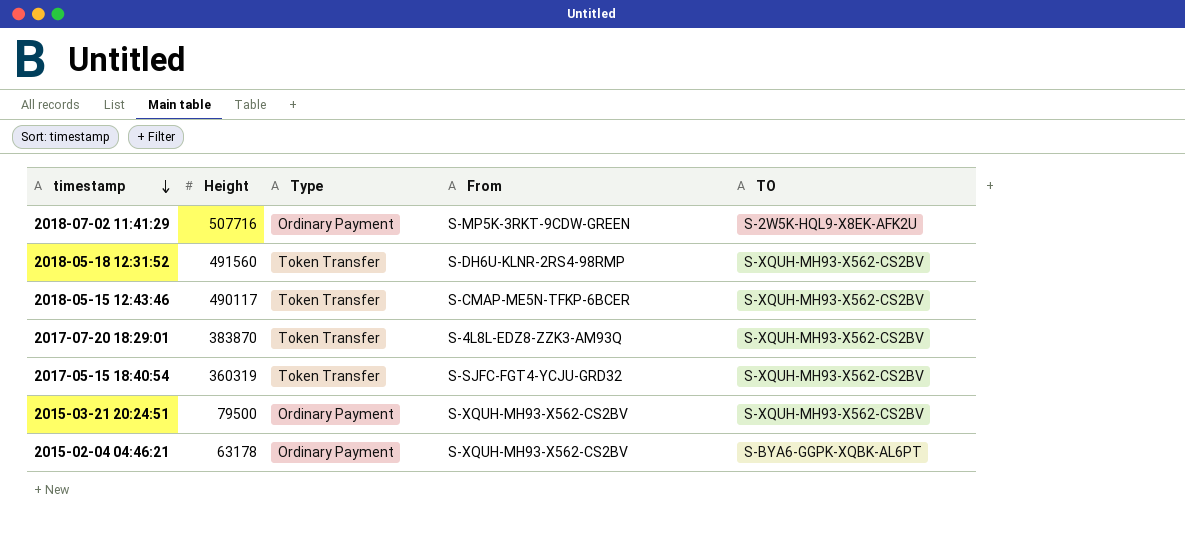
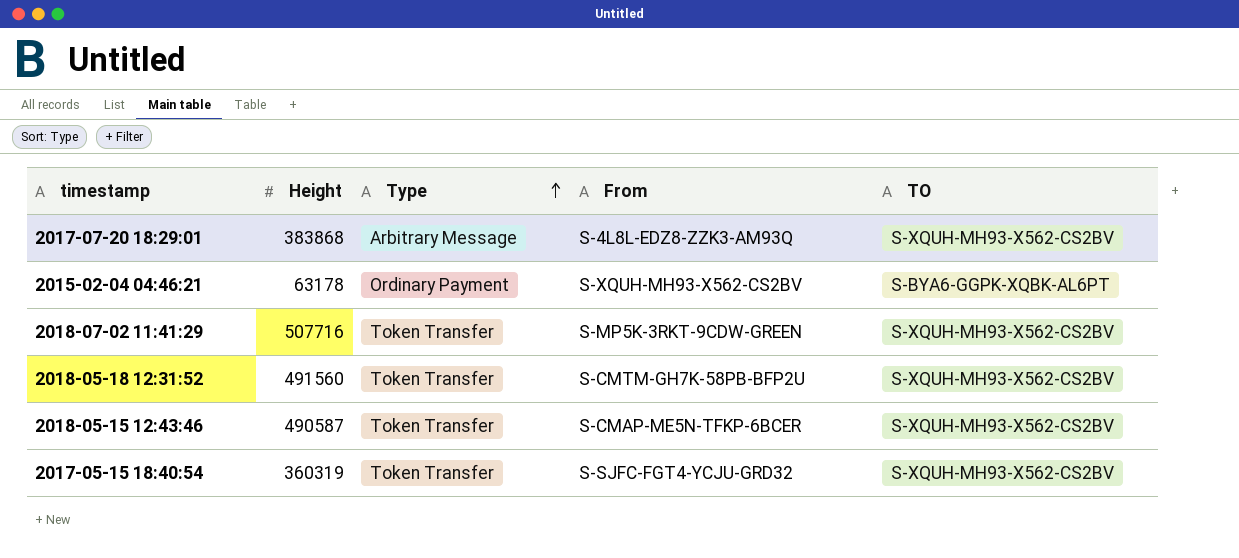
row order: timestamp descending -> Type ascending
row 2015-03-21 20:24:51: 79500 | Ordinary Payment | S-XQUH-MH93-X562-CS2BV | S-XQUH-MH93-X562-CS2BV -> none
2017-07-20 18:29:01 | Height: 383870 -> 383868
2017-07-20 18:29:01 | Type: Token Transfer -> Arbitrary Message
2018-07-02 11:41:29 | Type: Ordinary Payment -> Token Transfer
2018-07-02 11:41:29 | TO: S-2W5K-HQL9-X8EK-AFK2U -> S-XQUH-MH93-X562-CS2BV
2018-05-18 12:31:52 | From: S-DH6U-KLNR-2RS4-98RMP -> S-CMTM-GH7K-58PB-BFP2U
2018-05-15 12:43:46 | Height: 490117 -> 490587

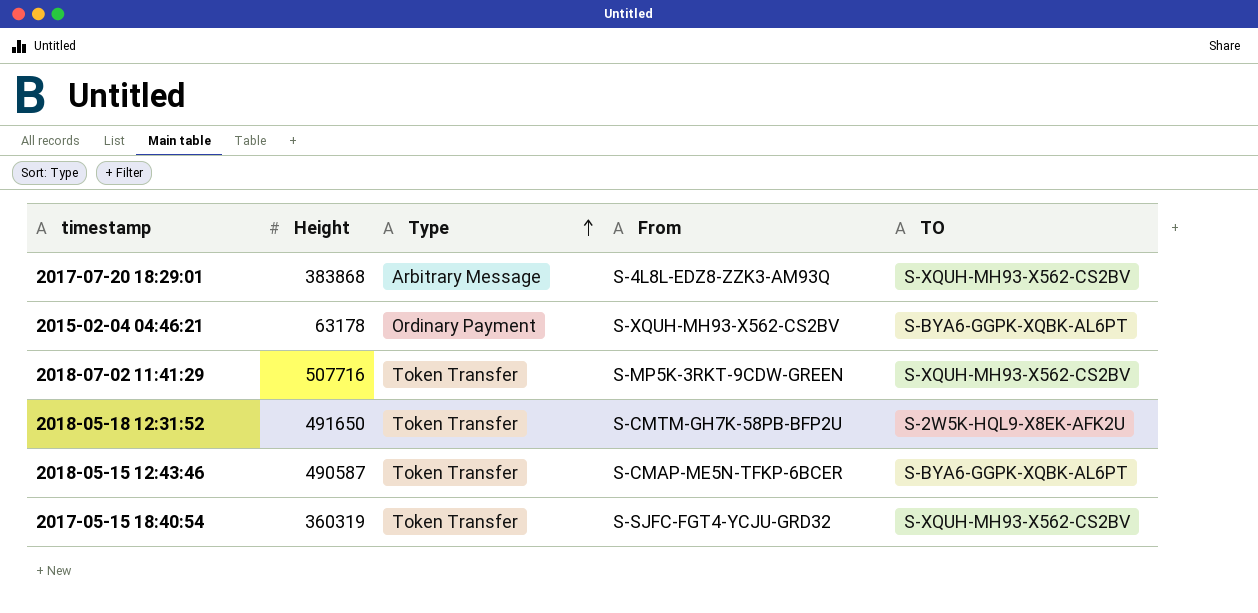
2018-05-18 12:31:52 | Height: 491560 -> 491650
2018-05-18 12:31:52 | TO: S-XQUH-MH93-X562-CS2BV -> S-2W5K-HQL9-X8EK-AFK2U
2018-05-15 12:43:46 | TO: S-XQUH-MH93-X562-CS2BV -> S-BYA6-GGPK-XQBK-AL6PT

